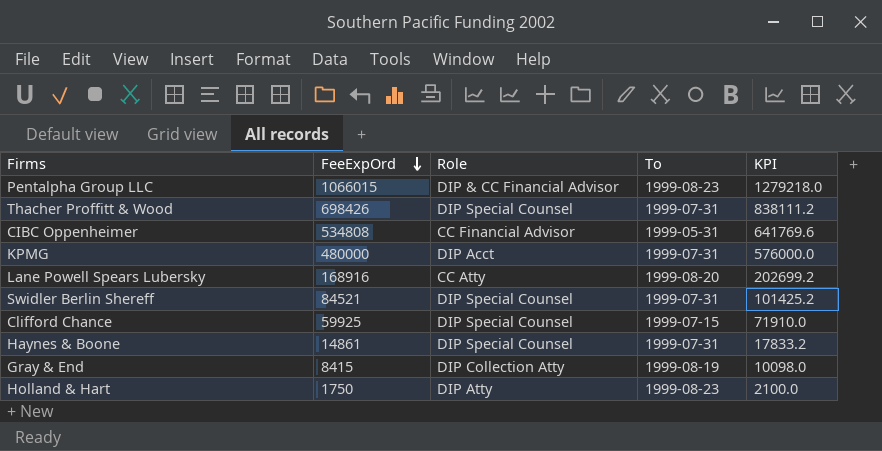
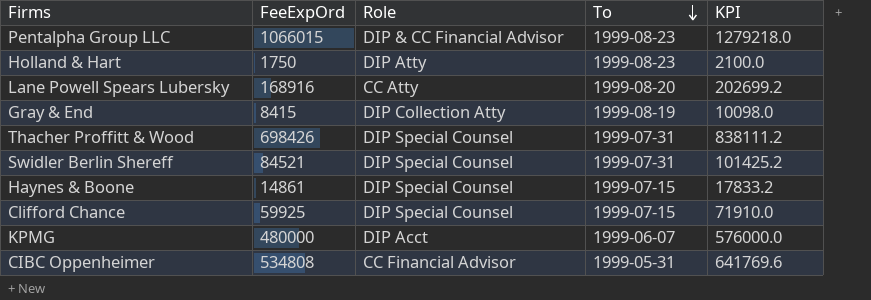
row order: FeeExpOrd descending -> To descending
Haynes & Boone | To: 1999-07-31 -> 1999-07-15
KPMG | To: 1999-07-31 -> 1999-06-07

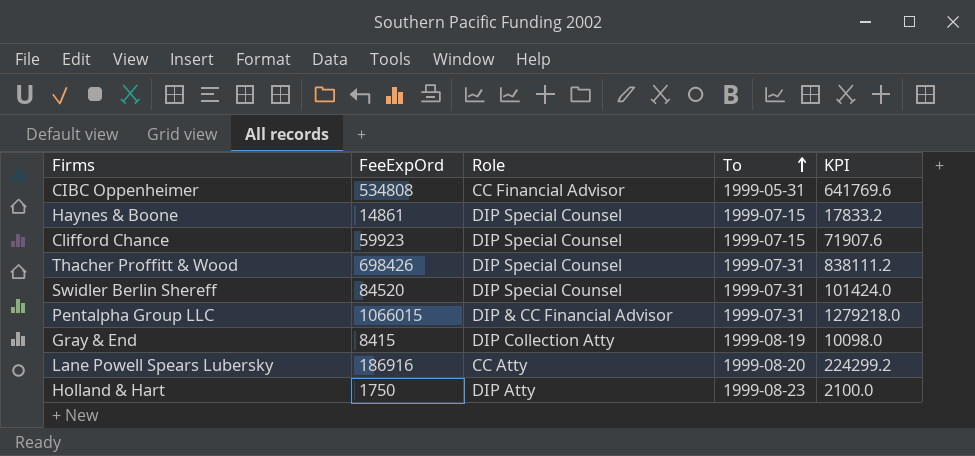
row order: To descending -> To ascending
row KPMG: 480000 | DIP Acct | 1999-06-07 | 576000.0 -> none
Clifford Chance | FeeExpOrd: 59925 -> 59923
Clifford Chance | KPI: 71910.0 -> 71907.6
Swidler Berlin Shereff | FeeExpOrd: 84521 -> 84520
Swidler Berlin Shereff | KPI: 101425.2 -> 101424.0
Pentalpha Group LLC | To: 1999-08-23 -> 1999-07-31
Lane Powell Spears Lubersky | FeeExpOrd: 168916 -> 186916
Lane Powell Spears Lubersky | KPI: 202699.2 -> 224299.2

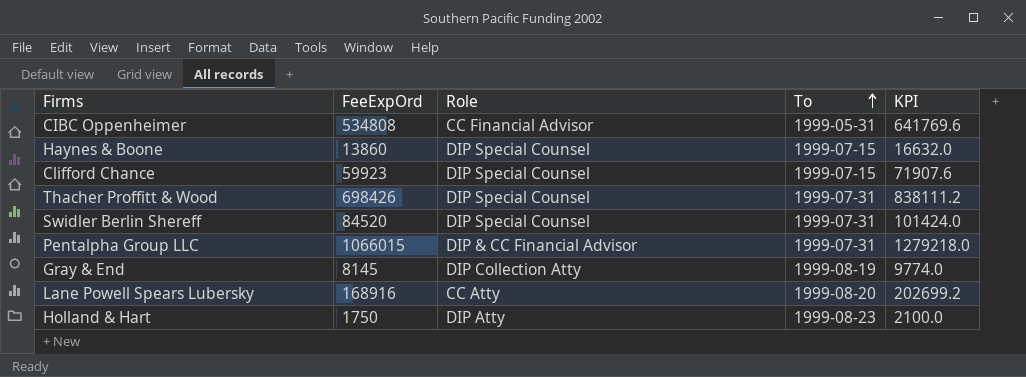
Haynes & Boone | FeeExpOrd: 14861 -> 13860
Haynes & Boone | KPI: 17833.2 -> 16632.0
Gray & End | FeeExpOrd: 8415 -> 8145
Gray & End | KPI: 10098.0 -> 9774.0
Lane Powell Spears Lubersky | FeeExpOrd: 186916 -> 168916
Lane Powell Spears Lubersky | KPI: 224299.2 -> 202699.2

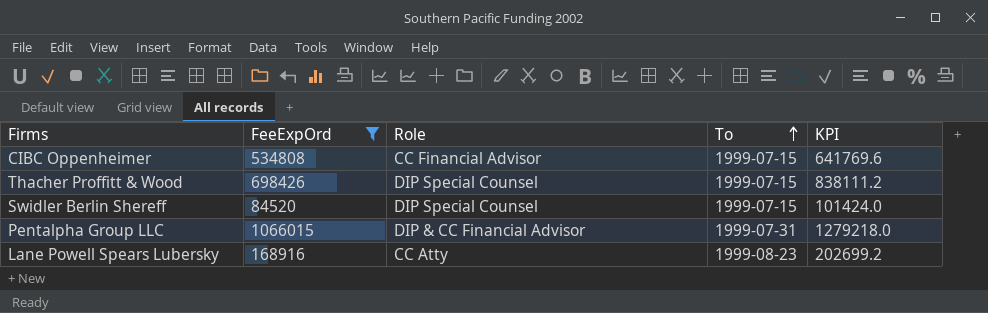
filter: none -> FeeExpOrd >= 84520
CIBC Oppenheimer | To: 1999-05-31 -> 1999-07-15
Thacher Proffitt & Wood | To: 1999-07-31 -> 1999-07-15
Swidler Berlin Shereff | To: 1999-07-31 -> 1999-07-15
Lane Powell Spears Lubersky | To: 1999-08-20 -> 1999-08-23

